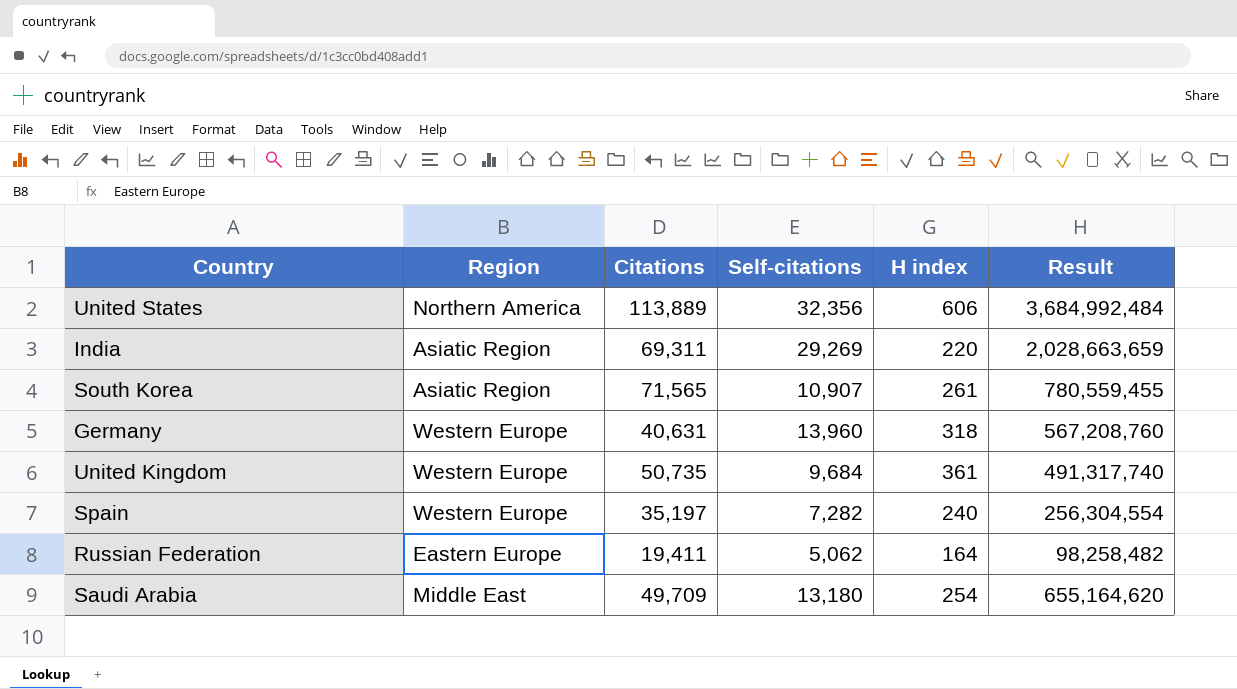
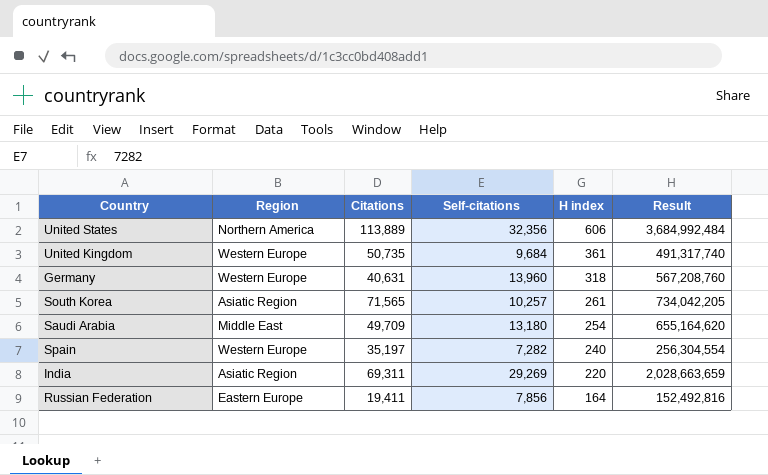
row order: none -> H index descending
South Korea | Self-citations: 10,907 -> 10,257
South Korea | Result: 780,559,455 -> 734,042,205
Russian Federation | Self-citations: 5,062 -> 7,856
Russian Federation | Result: 98,258,482 -> 152,492,816

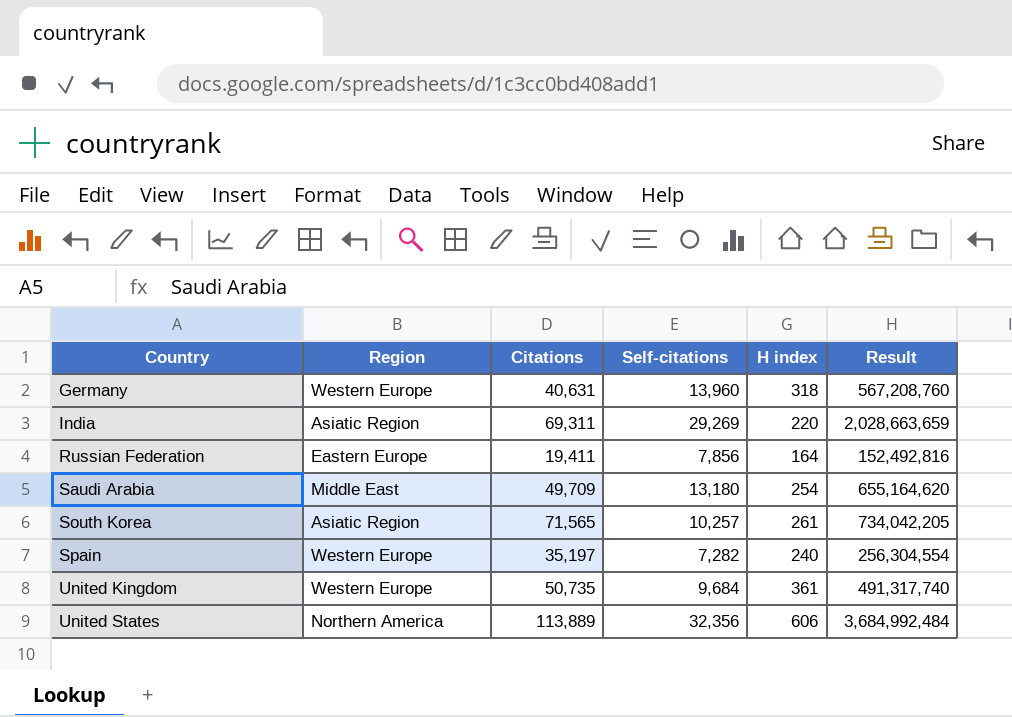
row order: H index descending -> Country ascending

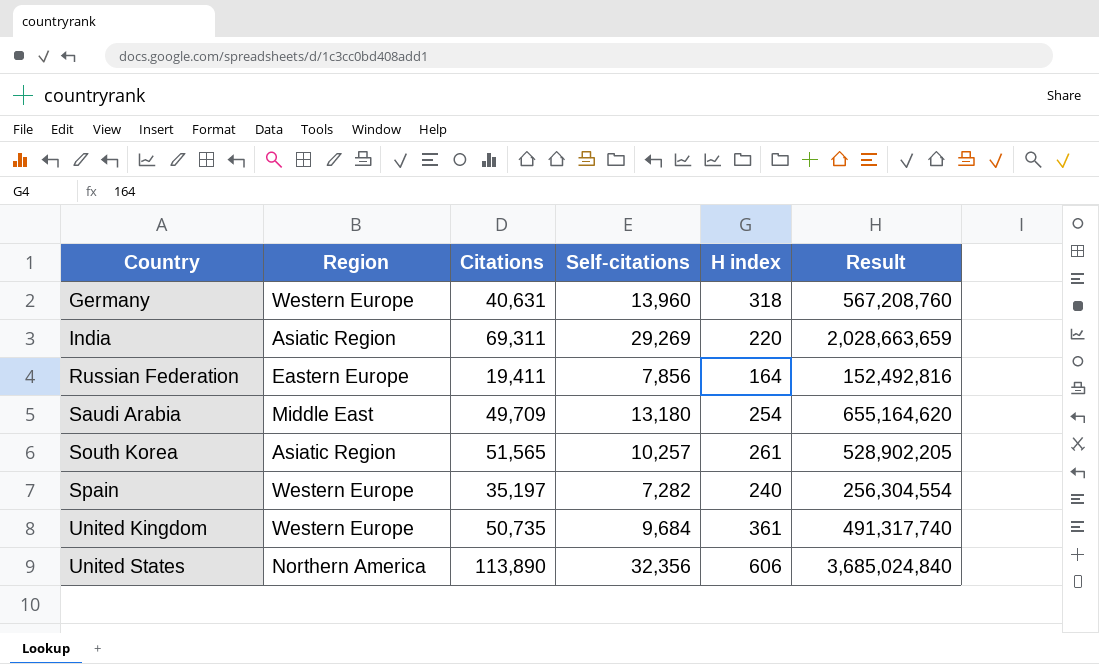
South Korea | Citations: 71,565 -> 51,565
South Korea | Result: 734,042,205 -> 528,902,205
United States | Citations: 113,889 -> 113,890
United States | Result: 3,684,992,484 -> 3,685,024,840

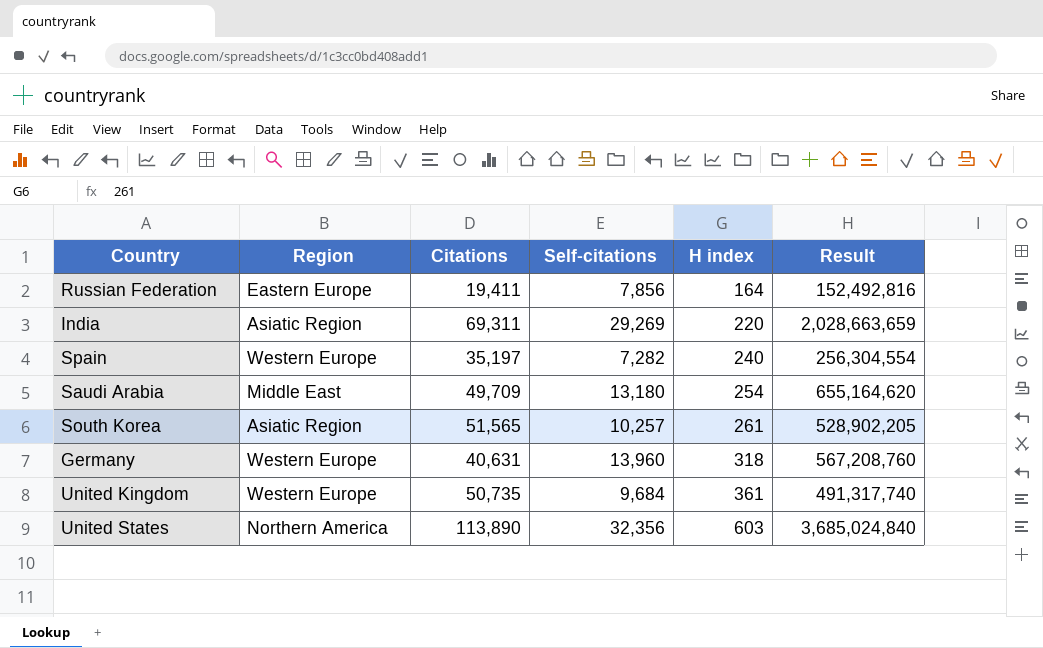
row order: Country ascending -> H index ascending
United States | H index: 606 -> 603

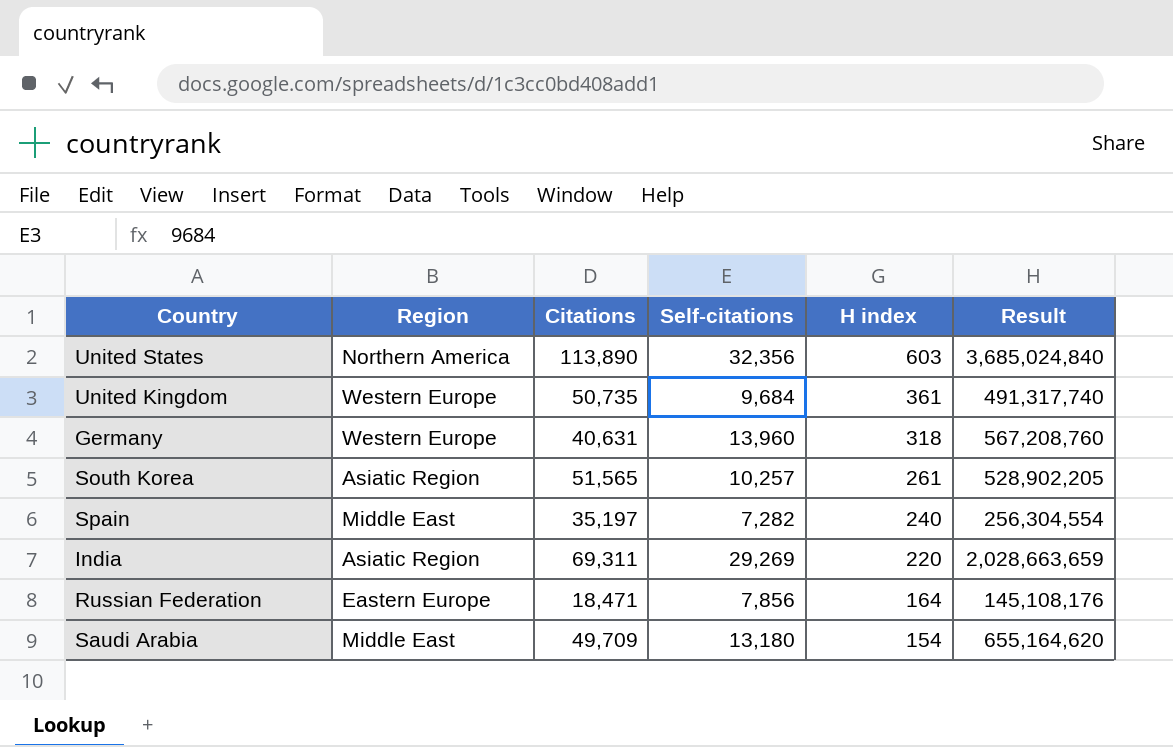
row order: H index ascending -> H index descending
Spain | Region: Western Europe -> Middle East
Russian Federation | Citations: 19,411 -> 18,471
Russian Federation | Result: 152,492,816 -> 145,108,176
Saudi Arabia | H index: 254 -> 154

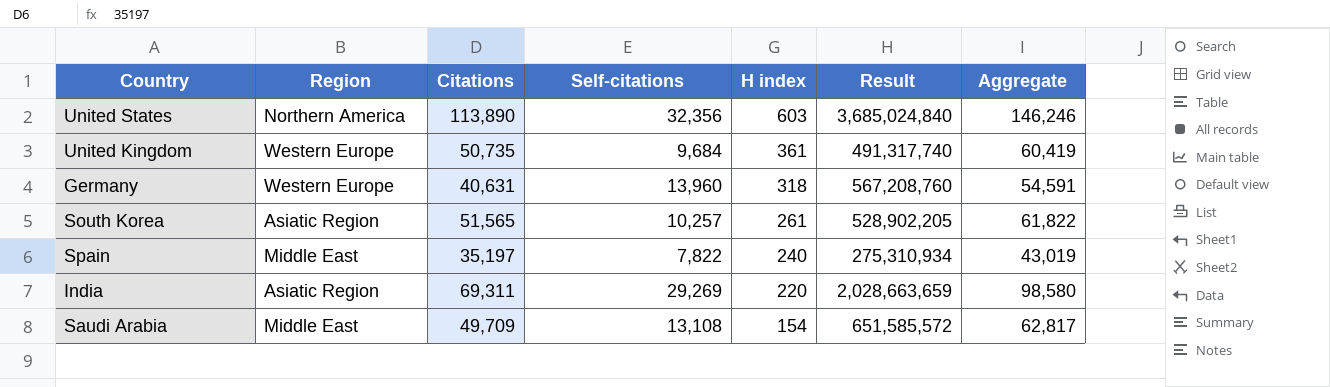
column Aggregate | formula: none -> [Citations] + [Self-citations]
row Russian Federation: Eastern Europe | 18,471 | 7,856 | 164 | 145,108,176 -> none
Spain | Self-citations: 7,282 -> 7,822
Spain | Result: 256,304,554 -> 275,310,934
Saudi Arabia | Self-citations: 13,180 -> 13,108
Saudi Arabia | Result: 655,164,620 -> 651,585,572

